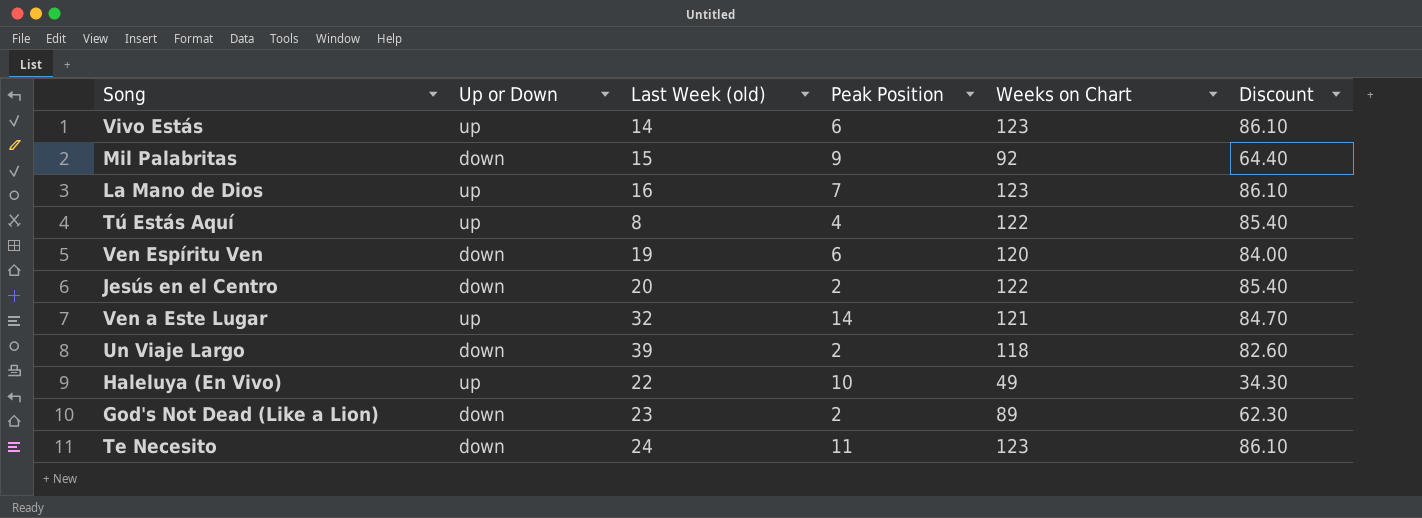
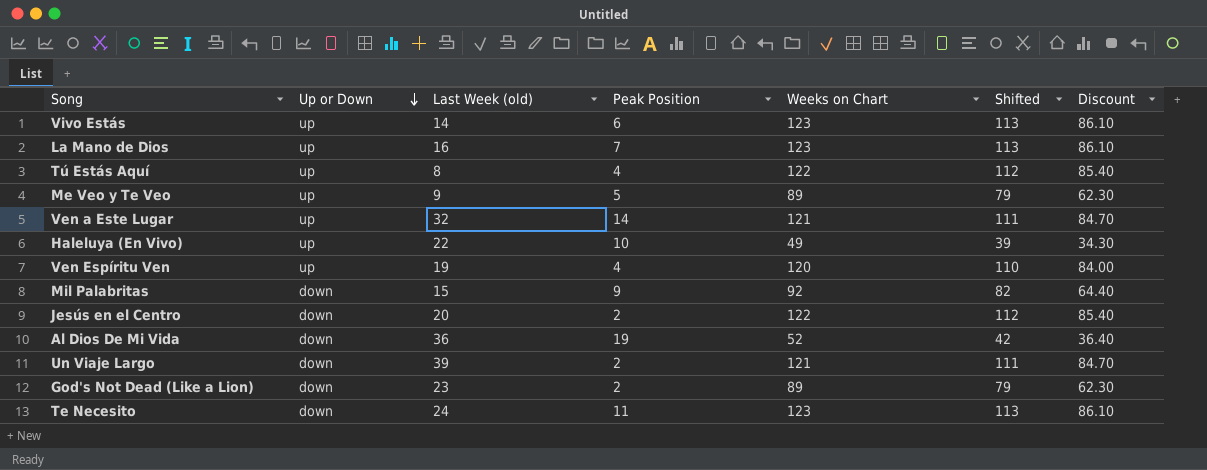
row order: none -> Up or Down descending
column Shifted | formula: none -> [Weeks on Chart] - 10
row Me Veo y Te Veo: none -> up | 9 | 5 | 89 | 79 | 62.30
Ven Espíritu Ven | Up or Down: down -> up
Ven Espíritu Ven | Peak Position: 6 -> 4
row Al Dios De Mi Vida: none -> down | 36 | 19 | 52 | 42 | 36.40
Un Viaje Largo | Weeks on Chart: 118 -> 121
Un Viaje Largo | Discount: 82.60 -> 84.70

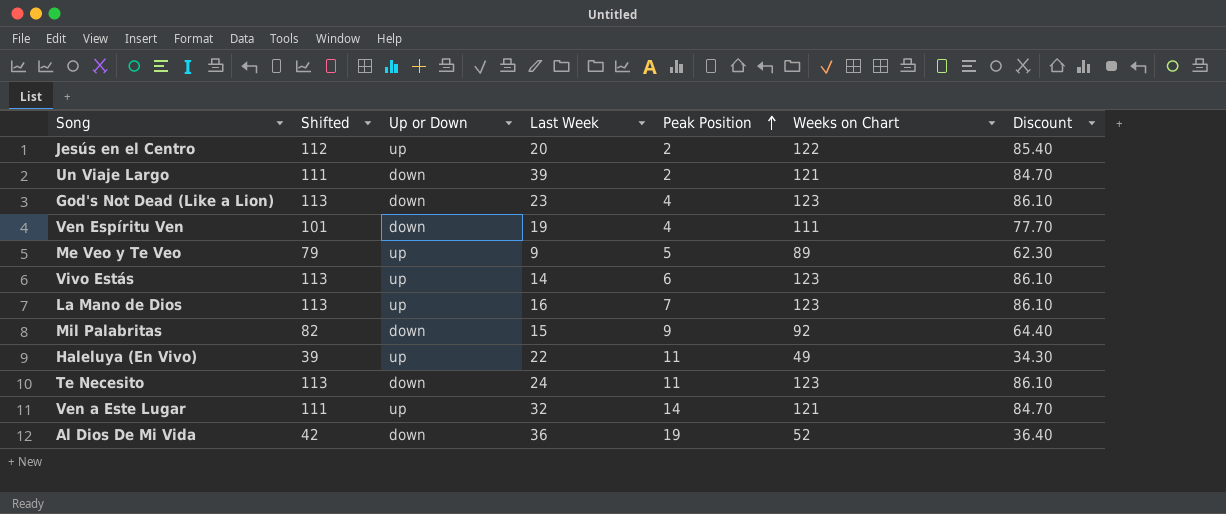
row order: Up or Down descending -> Peak Position ascending
column Shifted | position: 6 -> 2
column name: Last Week (old) -> Last Week
row Tú Estás Aquí: up | 8 | 4 | 122 | 112 | 85.40 -> none
Jesús en el Centro | Up or Down: down -> up
God's Not Dead (Like a Lion) | Shifted: 79 -> 113
God's Not Dead (Like a Lion) | Peak Position: 2 -> 4
God's Not Dead (Like a Lion) | Weeks on Chart: 89 -> 123
God's Not Dead (Like a Lion) | Discount: 62.30 -> 86.10
Ven Espíritu Ven | Shifted: 110 -> 101
Ven Espíritu Ven | Up or Down: up -> down
Ven Espíritu Ven | Weeks on Chart: 120 -> 111
Ven Espíritu Ven | Discount: 84.00 -> 77.70
Haleluya (En Vivo) | Peak Position: 10 -> 11

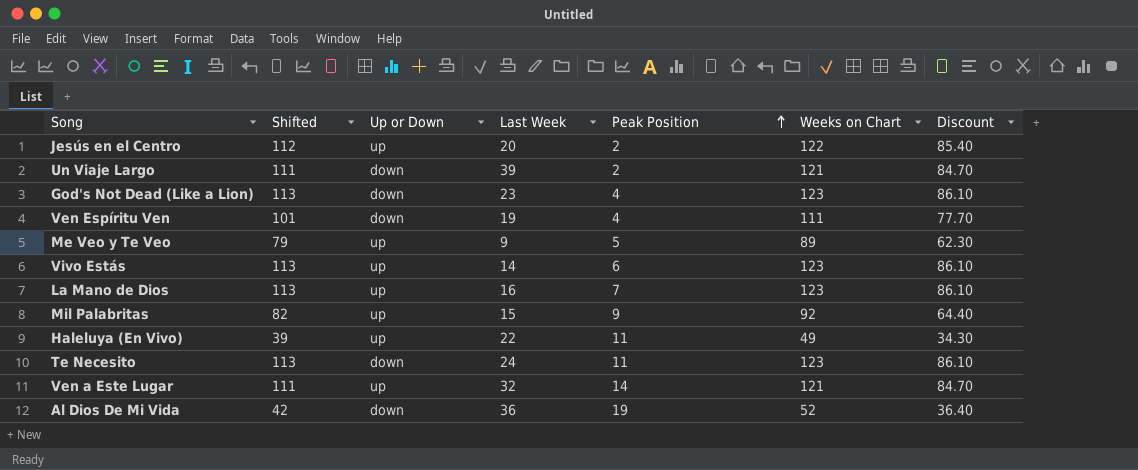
Mil Palabritas | Up or Down: down -> up

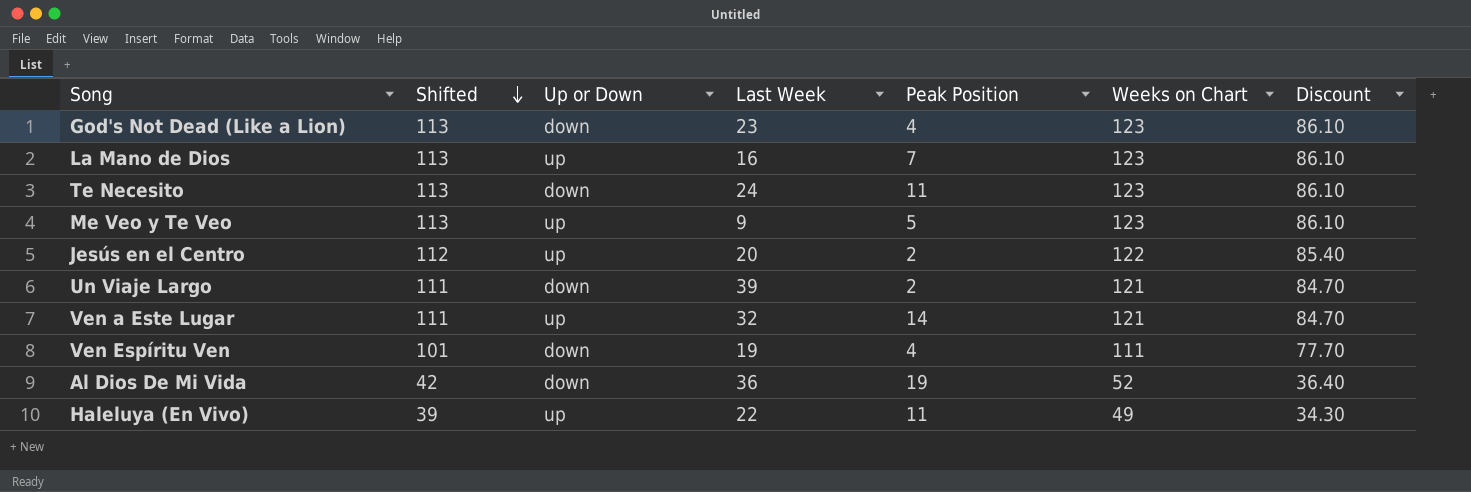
row order: Peak Position ascending -> Shifted descending
row Vivo Estás: 113 | up | 14 | 6 | 123 | 86.10 -> none
row Mil Palabritas: 82 | up | 15 | 9 | 92 | 64.40 -> none
Me Veo y Te Veo | Shifted: 79 -> 113
Me Veo y Te Veo | Weeks on Chart: 89 -> 123
Me Veo y Te Veo | Discount: 62.30 -> 86.10

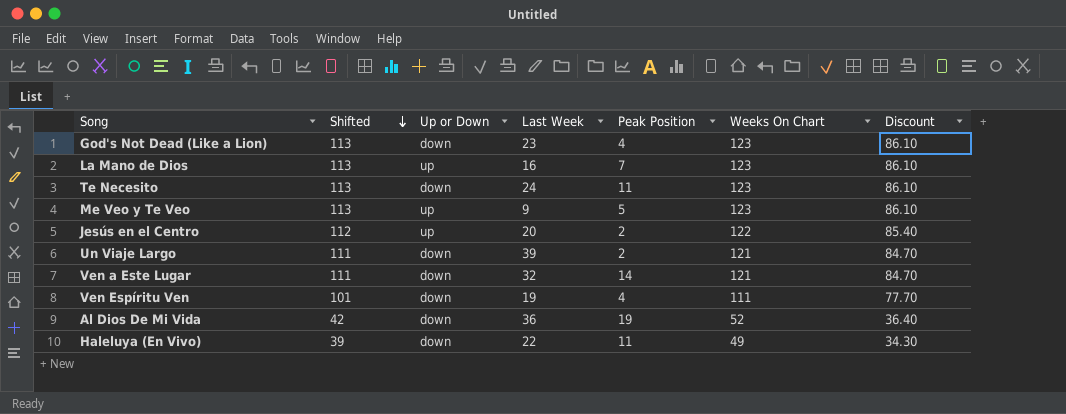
column name: Weeks on Chart -> Weeks On Chart
Ven a Este Lugar | Up or Down: up -> down
Haleluya (En Vivo) | Up or Down: up -> down

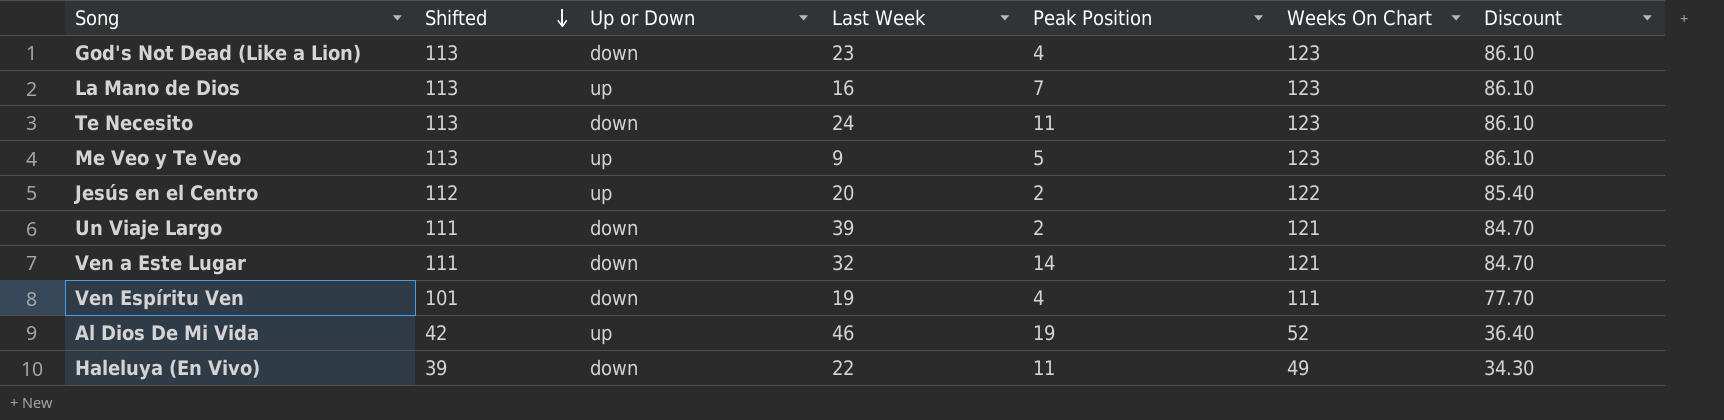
Al Dios De Mi Vida | Up or Down: down -> up
Al Dios De Mi Vida | Last Week: 36 -> 46

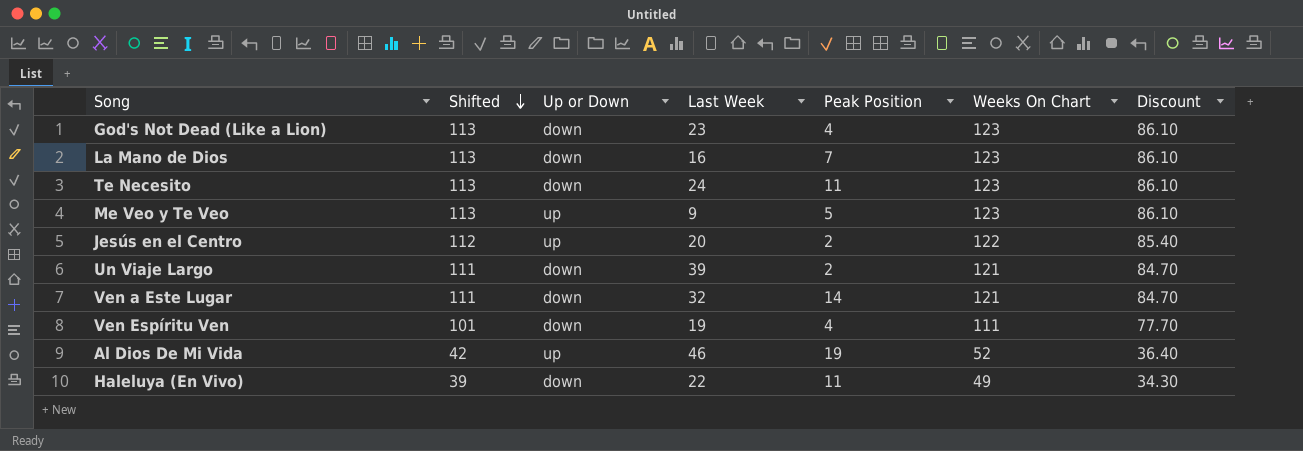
La Mano de Dios | Up or Down: up -> down

